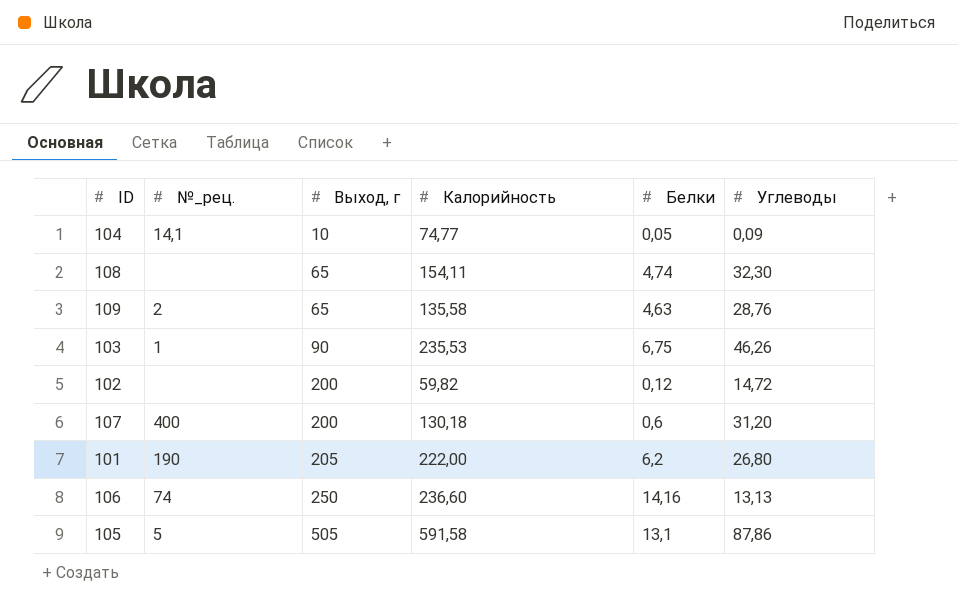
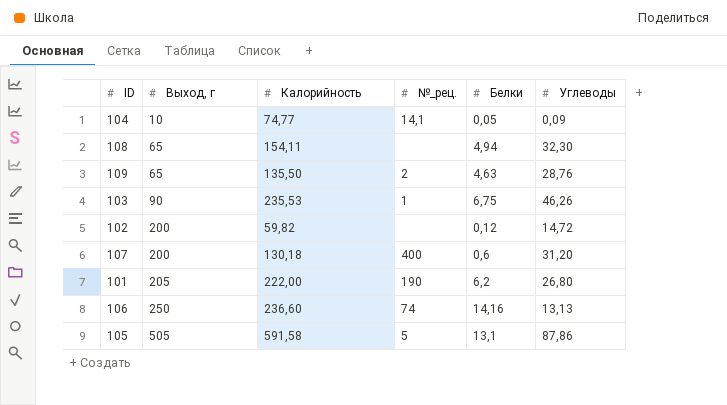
column №_рец. | position: 2 -> 4
108 | Белки: 4,74 -> 4,94
109 | Калорийность: 135,58 -> 135,50

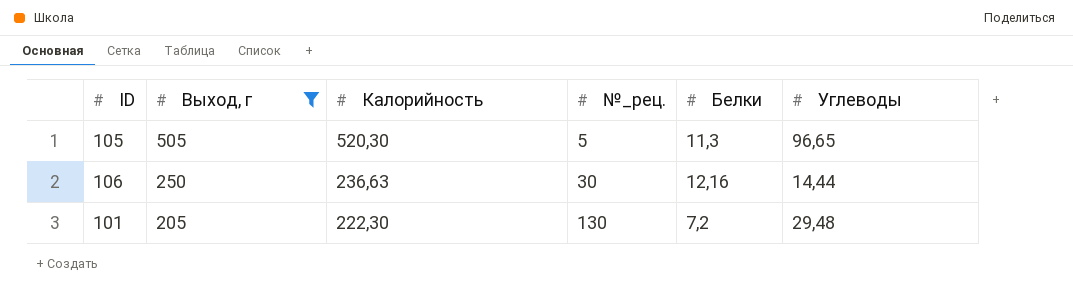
filter: none -> Выход, г >= 205
row order: Выход, г ascending -> Выход, г descending
105 | Калорийность: 591,58 -> 520,30
105 | Белки: 13,1 -> 11,3
105 | Углеводы: 87,86 -> 96,65
106 | Калорийность: 236,60 -> 236,63
106 | №_рец.: 74 -> 30
106 | Белки: 14,16 -> 12,16
106 | Углеводы: 13,13 -> 14,44
101 | Калорийность: 222,00 -> 222,30
101 | №_рец.: 190 -> 130
101 | Белки: 6,2 -> 7,2
101 | Углеводы: 26,80 -> 29,48

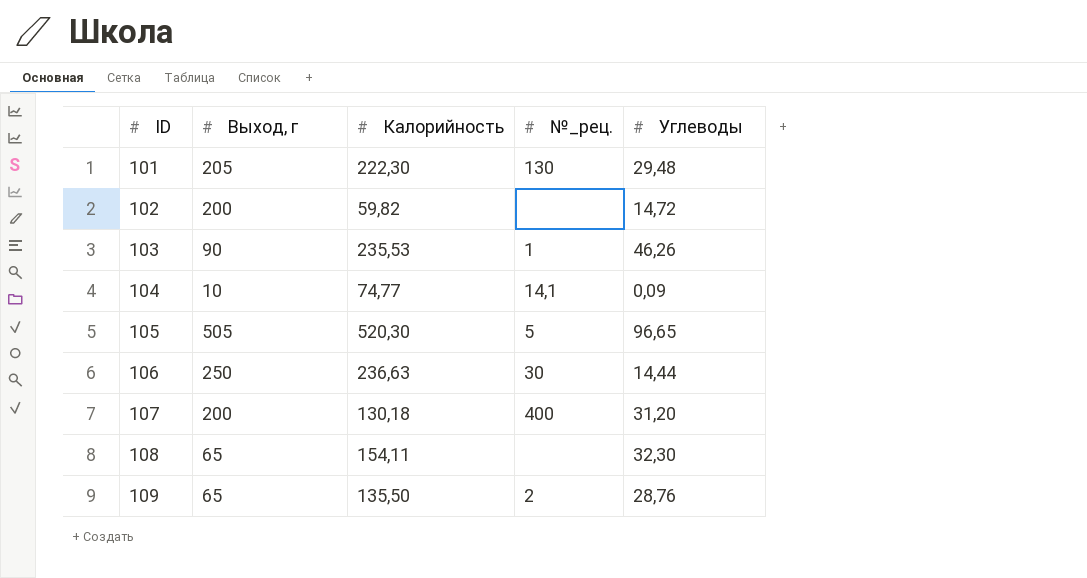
filter: Выход, г >= 205 -> none
row order: Выход, г descending -> ID ascending
column Белки | position: 5 -> none

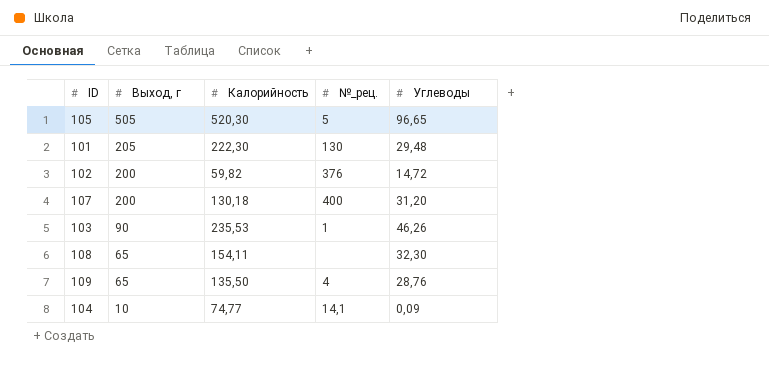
row order: ID ascending -> Выход, г descending
row 106: 250 | 236,63 | 30 | 14,44 -> none
102 | №_рец.: none -> 376
109 | №_рец.: 2 -> 4

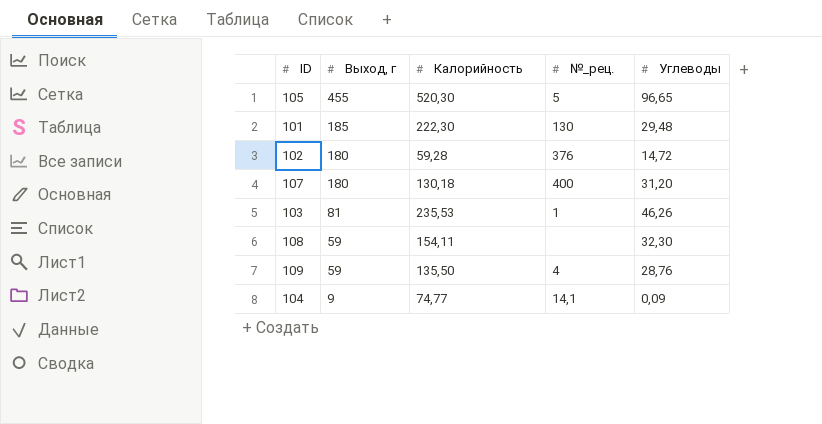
105 | Выход, г: 505 -> 455
101 | Выход, г: 205 -> 185
102 | Выход, г: 200 -> 180
102 | Калорийность: 59,82 -> 59,28
107 | Выход, г: 200 -> 180
103 | Выход, г: 90 -> 81
108 | Выход, г: 65 -> 59
109 | Выход, г: 65 -> 59
104 | Выход, г: 10 -> 9

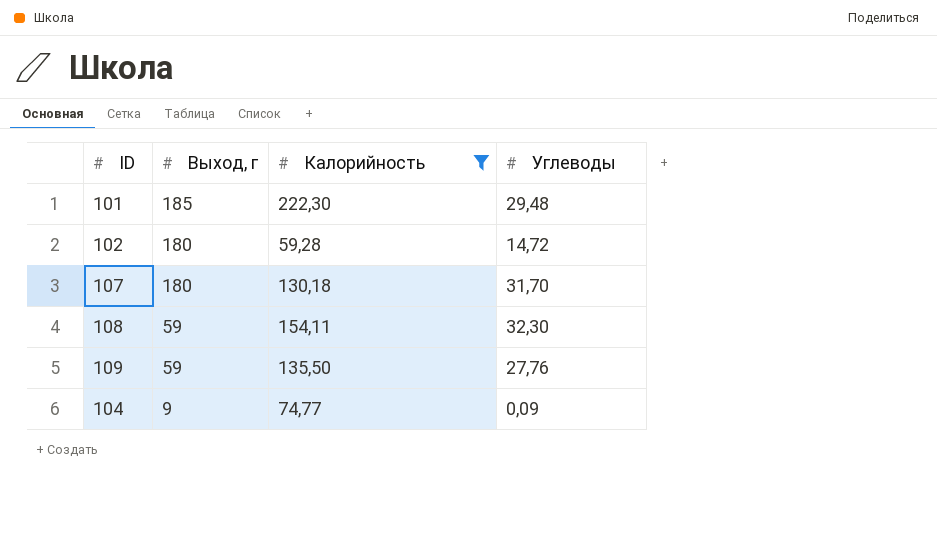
filter: none -> Калорийность <= 222,30
column №_рец. | position: 4 -> none
107 | Углеводы: 31,20 -> 31,70
109 | Углеводы: 28,76 -> 27,76

